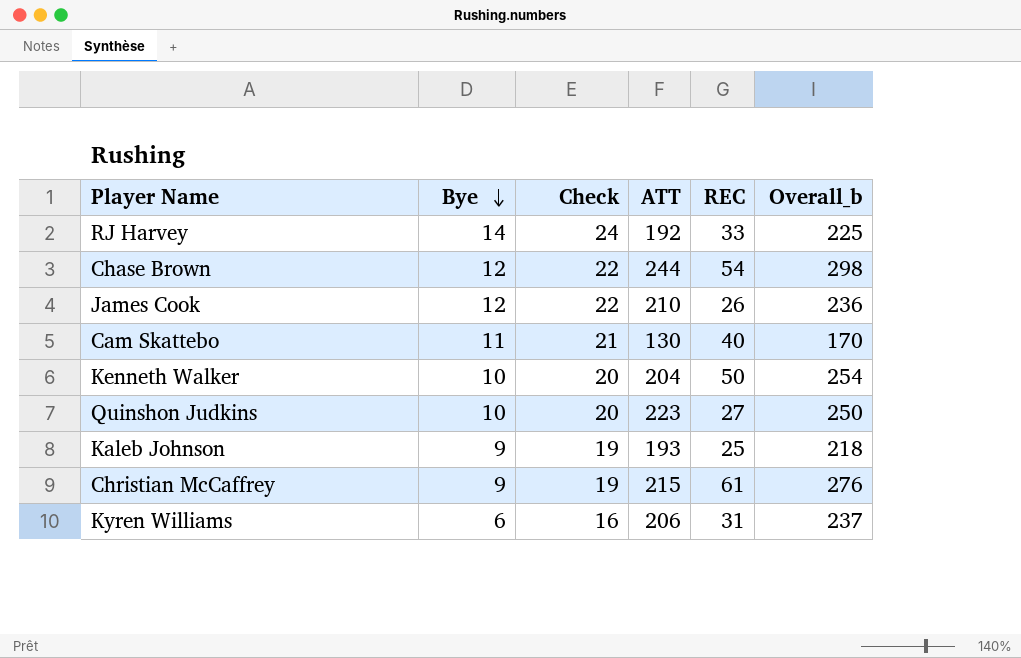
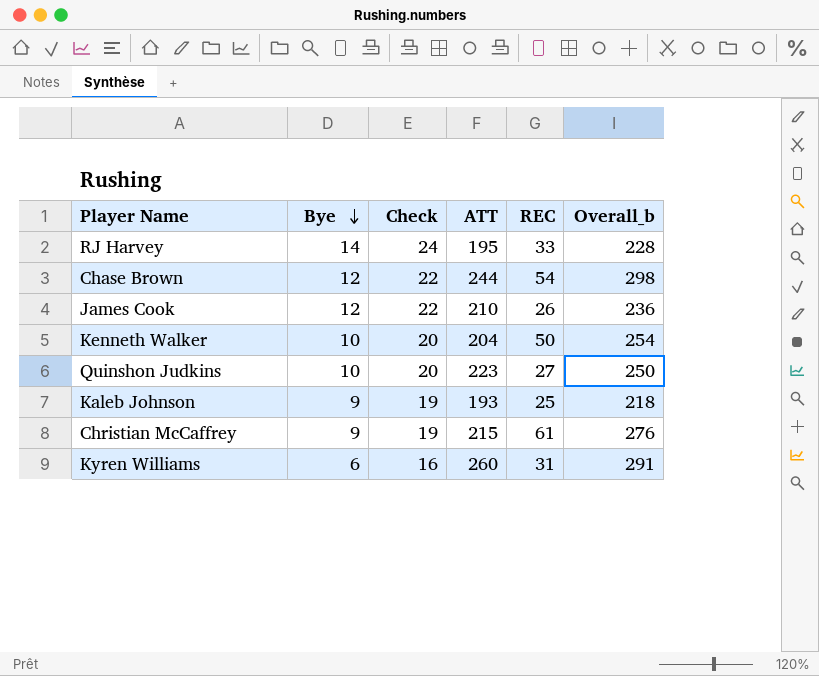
row Cam Skattebo: 11 | 21 | 130 | 40 | 170 -> none
RJ Harvey | ATT: 192 -> 195
RJ Harvey | Overall_b: 225 -> 228
Kyren Williams | ATT: 206 -> 260
Kyren Williams | Overall_b: 237 -> 291

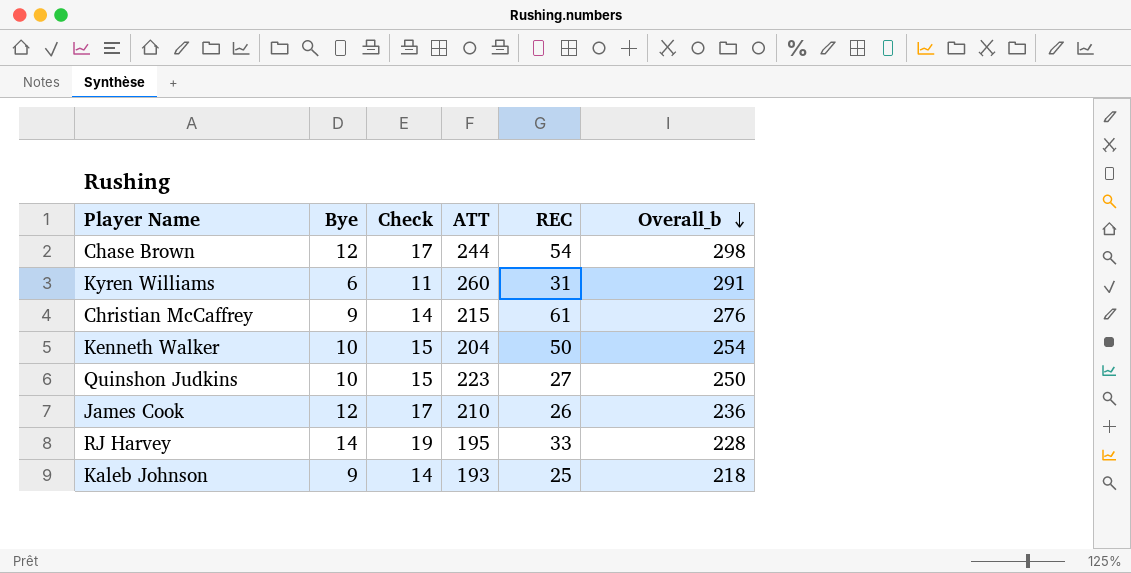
row order: Bye descending -> Overall_b descending
column Check | formula: [Bye] + 10 -> [Bye] + 5

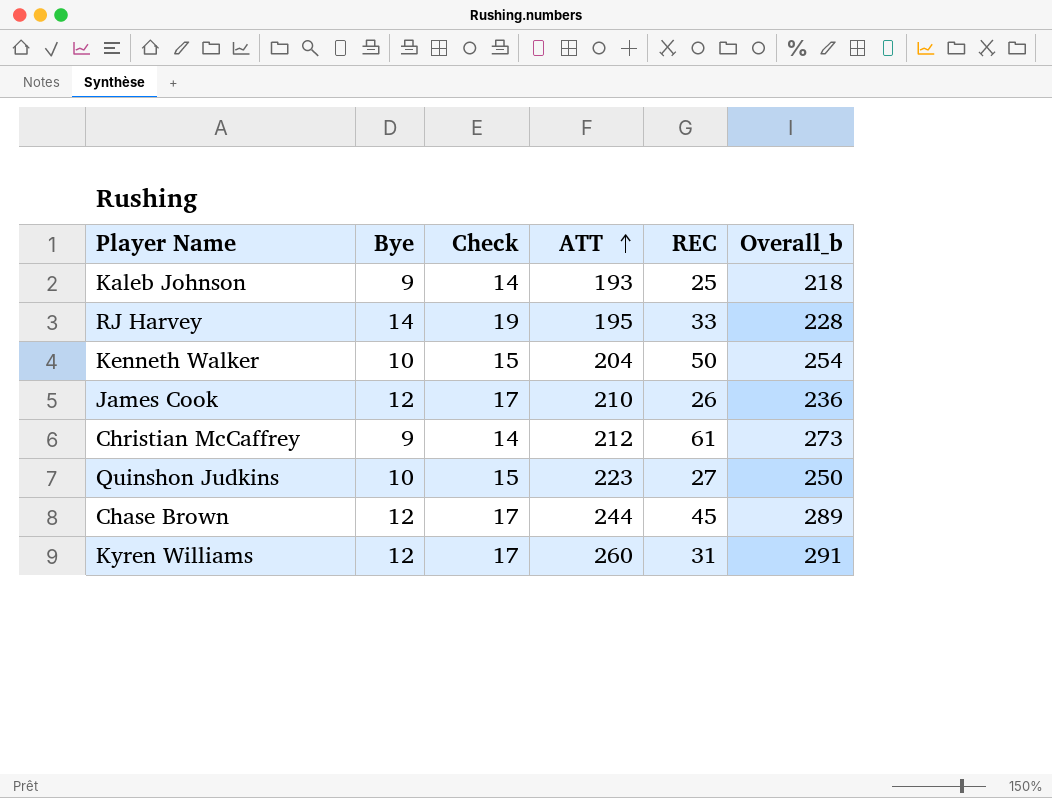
row order: Overall_b descending -> ATT ascending
Christian McCaffrey | ATT: 215 -> 212
Christian McCaffrey | Overall_b: 276 -> 273
Chase Brown | REC: 54 -> 45
Chase Brown | Overall_b: 298 -> 289
Kyren Williams | Bye: 6 -> 12
Kyren Williams | Check: 11 -> 17

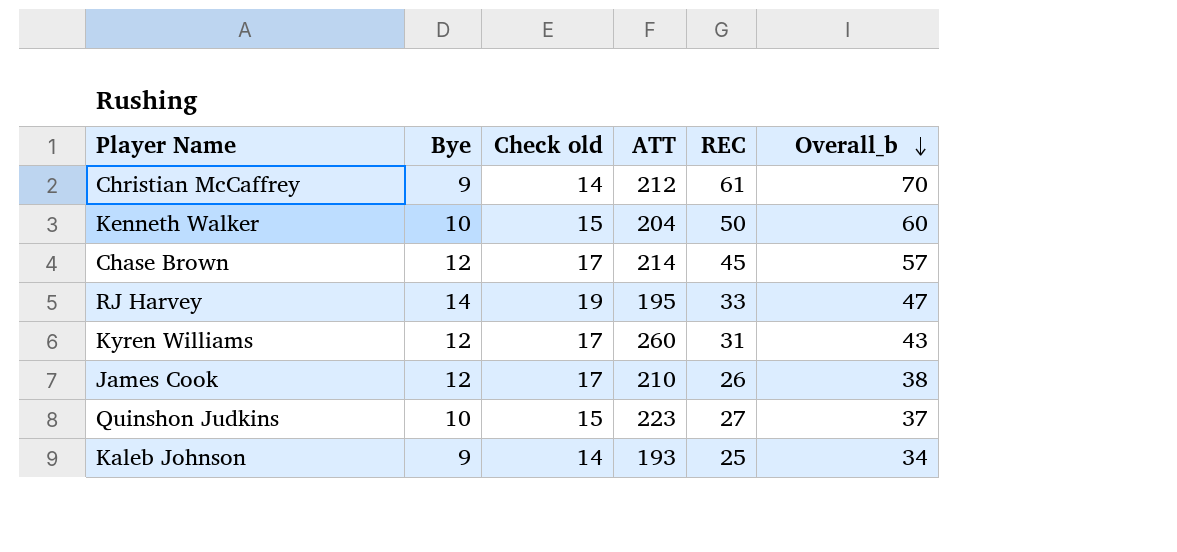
row order: ATT ascending -> Overall_b descending
column name: Check -> Check old
column Overall_b | formula: [ATT] + [REC] -> [Bye] + [REC]
Chase Brown | ATT: 244 -> 214

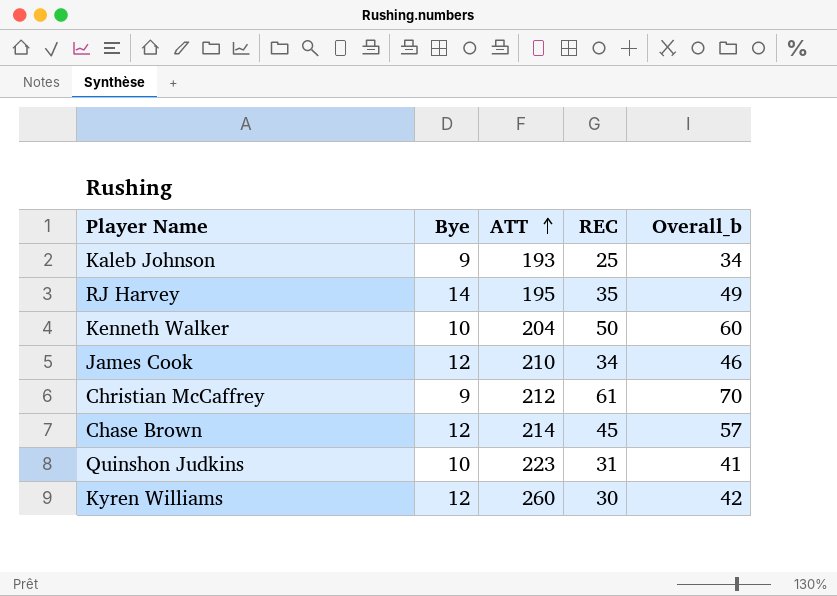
row order: Overall_b descending -> ATT ascending
column Check old | formula: [Bye] + 5 -> none
RJ Harvey | REC: 33 -> 35
RJ Harvey | Overall_b: 47 -> 49
James Cook | REC: 26 -> 34
James Cook | Overall_b: 38 -> 46
Quinshon Judkins | REC: 27 -> 31
Quinshon Judkins | Overall_b: 37 -> 41
Kyren Williams | REC: 31 -> 30
Kyren Williams | Overall_b: 43 -> 42

